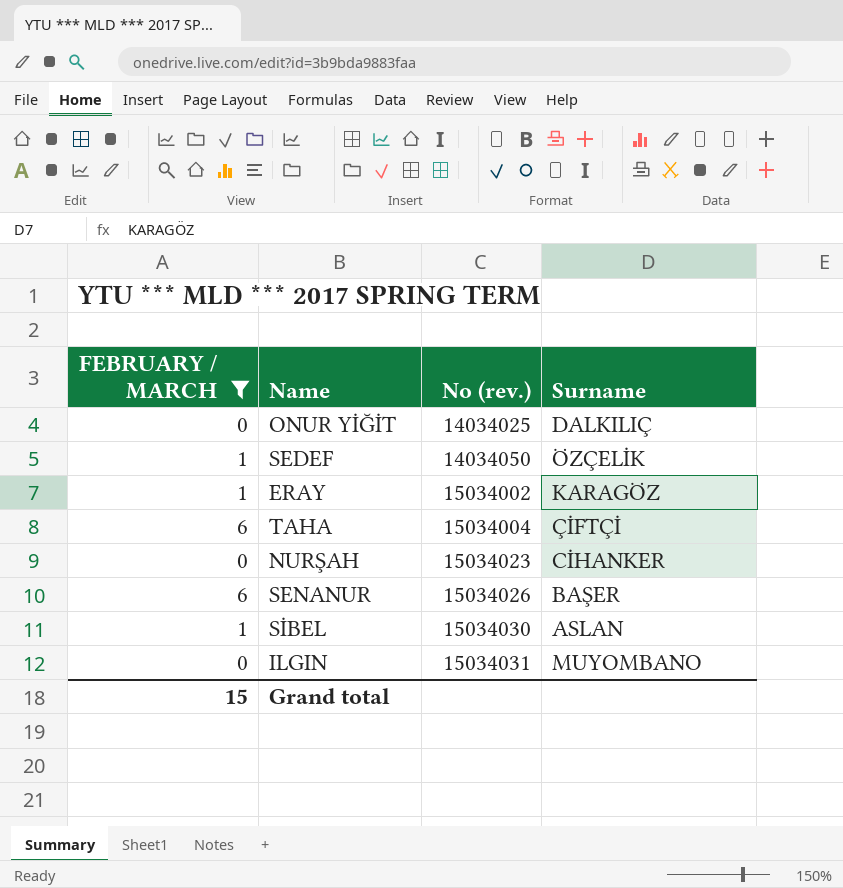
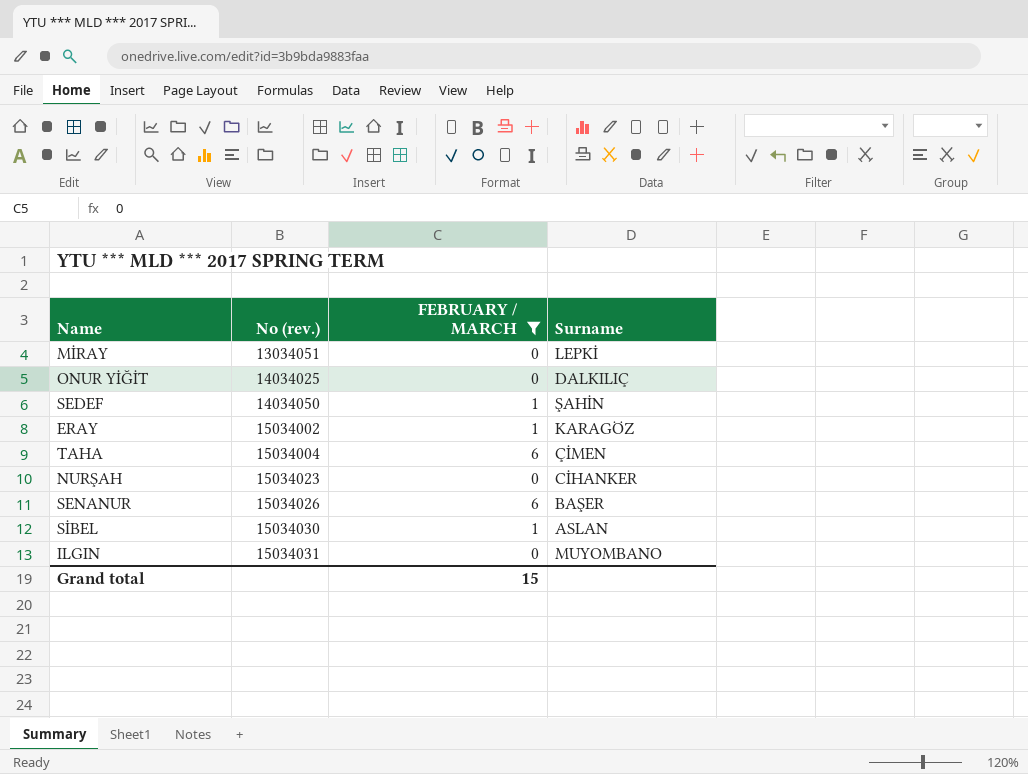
column FEBRUARY / MARCH | position: 1 -> 3
row MİRAY: none -> 13034051 | 0 | LEPKİ
SEDEF | Surname: ÖZÇELİK -> ŞAHİN
TAHA | Surname: ÇİFTÇİ -> ÇİMEN

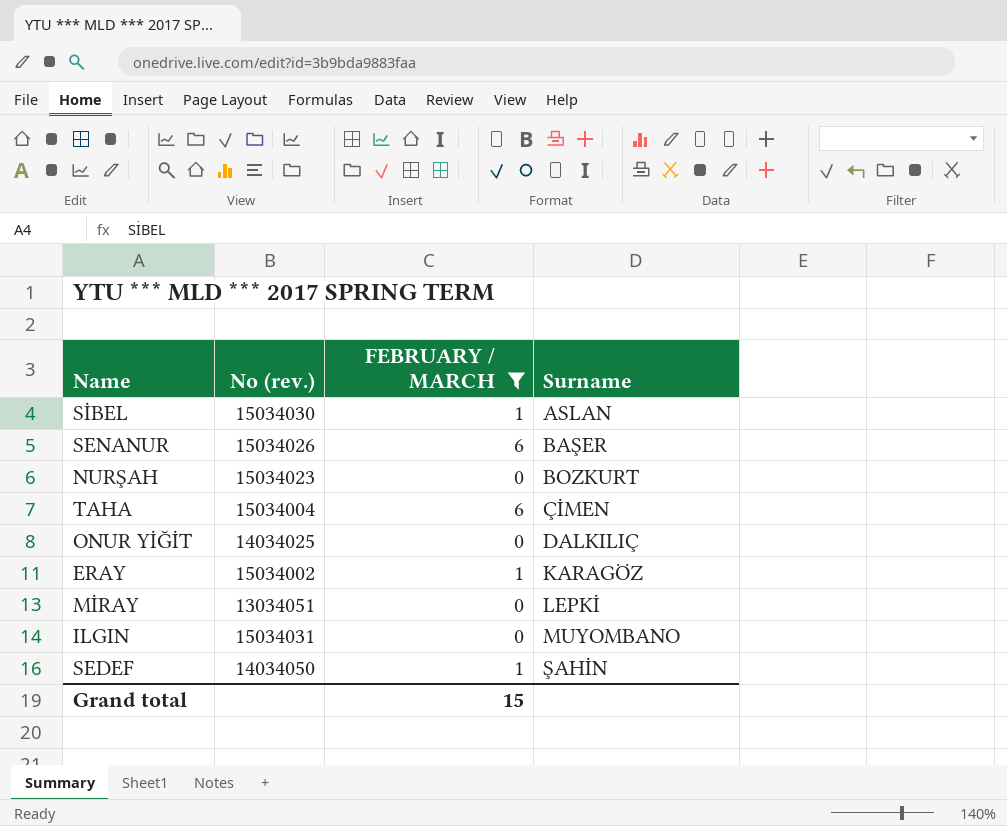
row order: No (rev.) ascending -> Surname ascending
NURŞAH | Surname: CİHANKER -> BOZKURT

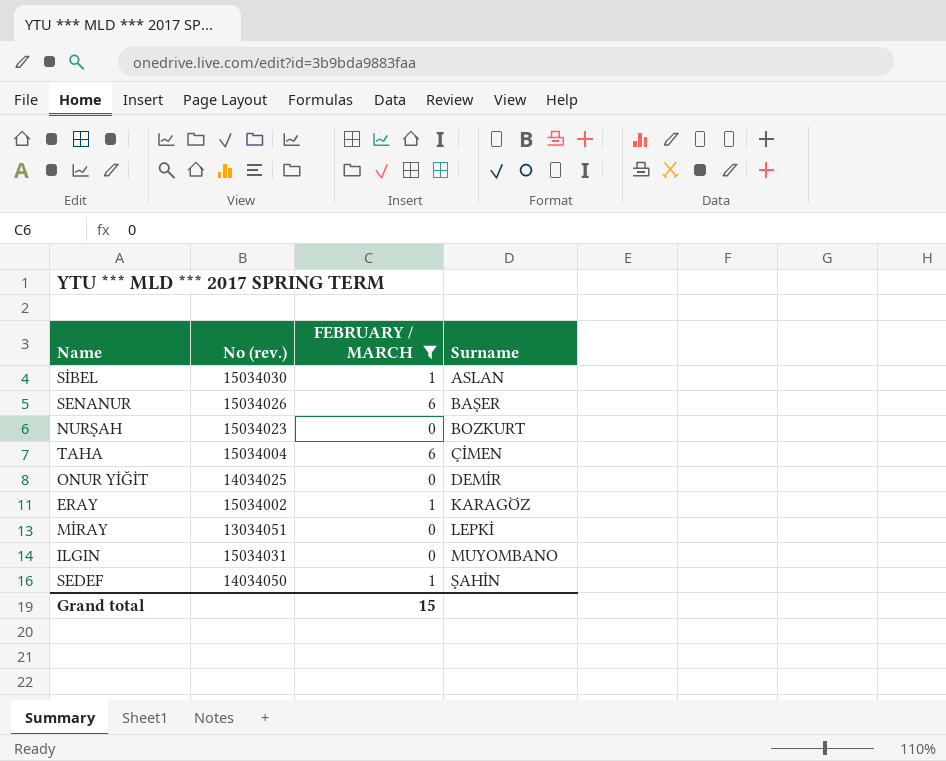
ONUR YİĞİT | Surname: DALKILIÇ -> DEMİR

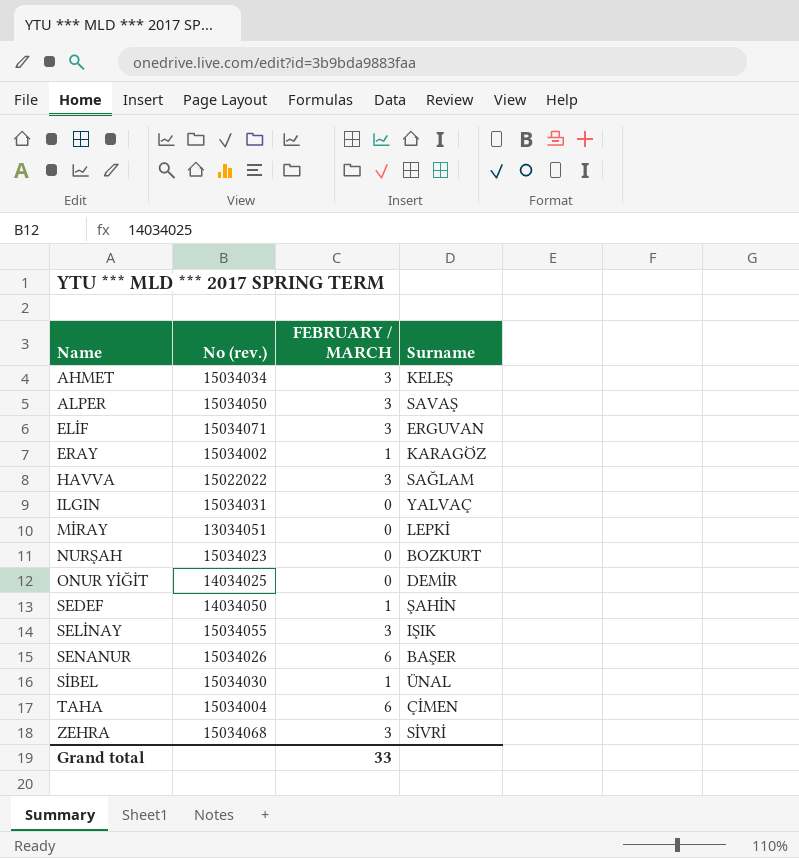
filter: FEBRUARY / MARCH != 3 -> none
row order: Surname ascending -> Name ascending
ILGIN | Surname: MUYOMBANO -> YALVAÇ
SİBEL | Surname: ASLAN -> ÜNAL
Grand total | FEBRUARY / MARCH: 15 -> 33

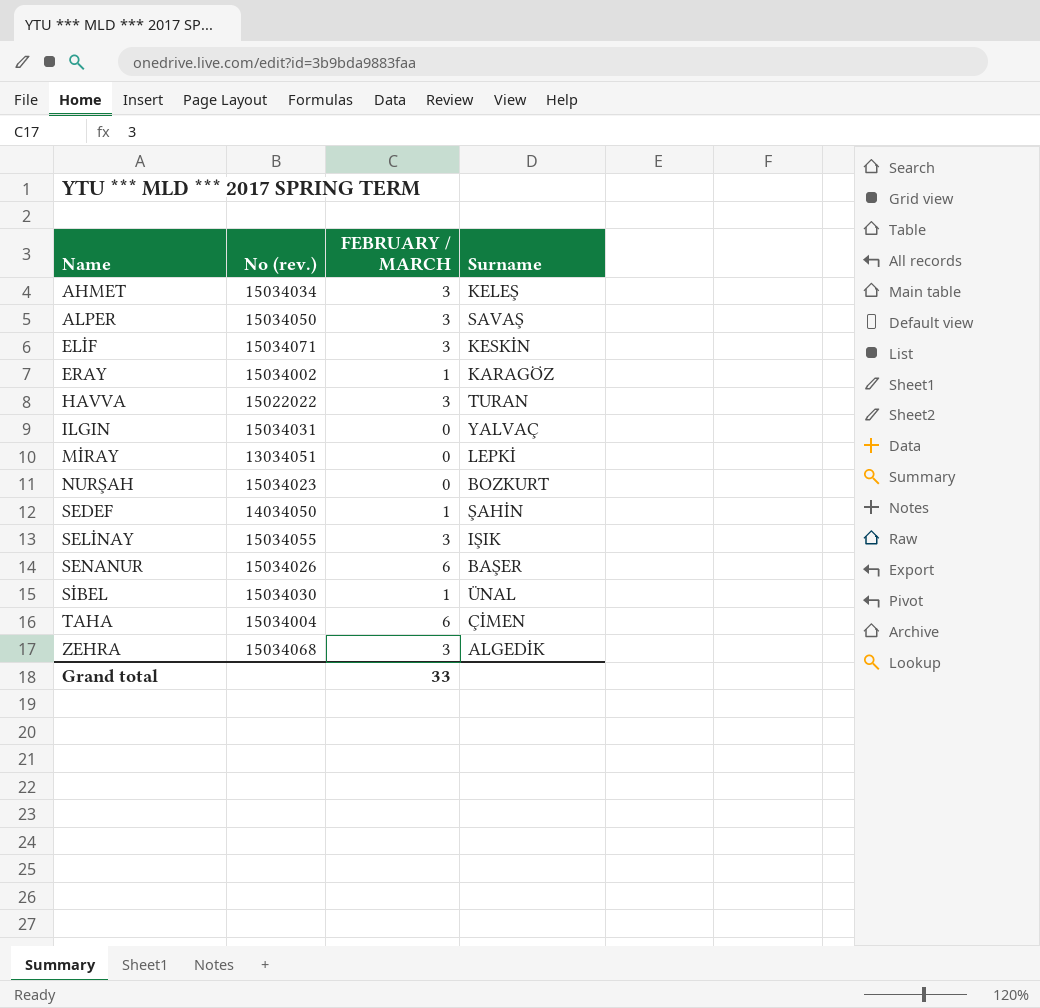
row ONUR YİĞİT: 14034025 | 0 | DEMİR -> none
ELİF | Surname: ERGUVAN -> KESKİN
HAVVA | Surname: SAĞLAM -> TURAN
ZEHRA | Surname: SİVRİ -> ALGEDİK

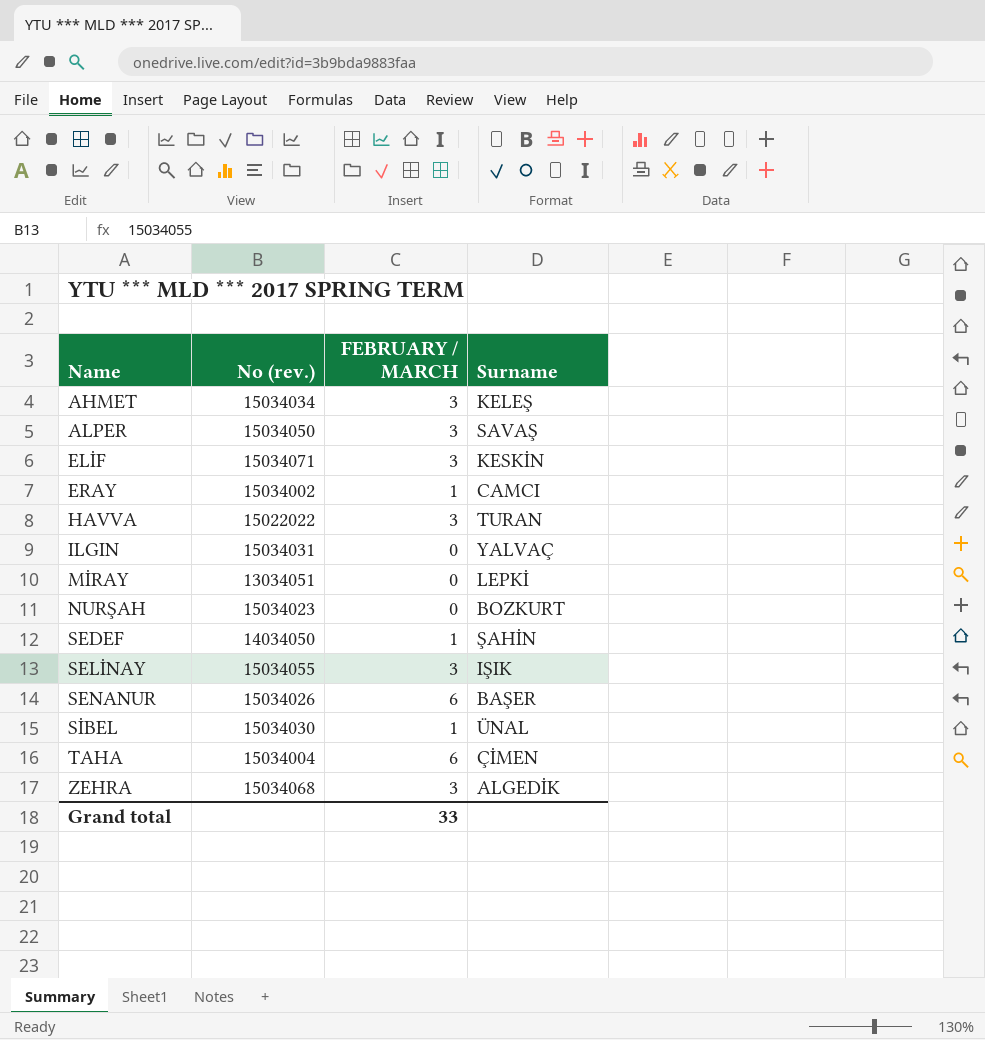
ERAY | Surname: KARAGÖZ -> CAMCI

